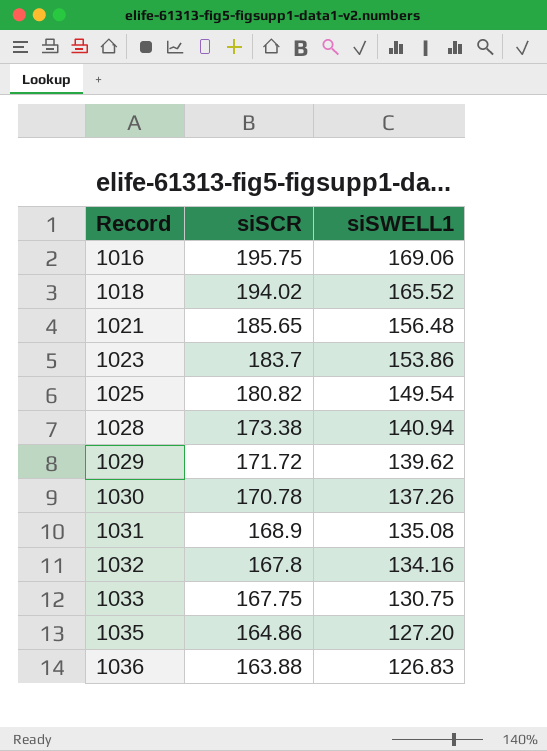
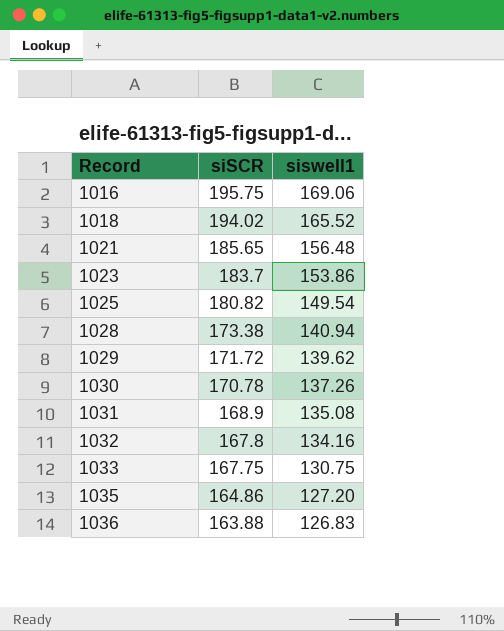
column name: siSWELL1 -> siswell1

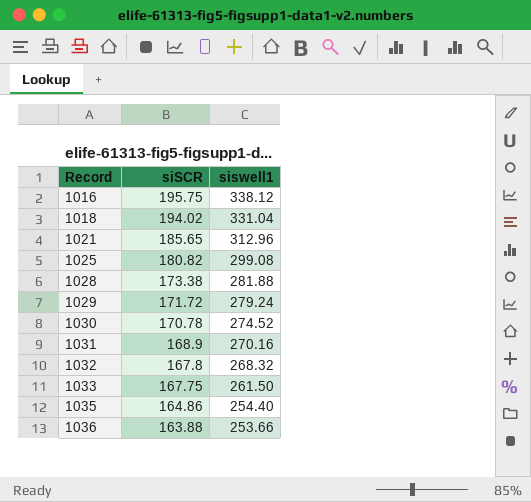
row 1023: 183.7 | 153.86 -> none
1016 | siswell1: 169.06 -> 338.12
1018 | siswell1: 165.52 -> 331.04
1021 | siswell1: 156.48 -> 312.96
1025 | siswell1: 149.54 -> 299.08
1028 | siswell1: 140.94 -> 281.88
1029 | siswell1: 139.62 -> 279.24
1030 | siswell1: 137.26 -> 274.52
1031 | siswell1: 135.08 -> 270.16
1032 | siswell1: 134.16 -> 268.32
1033 | siswell1: 130.75 -> 261.50
1035 | siswell1: 127.20 -> 254.40
1036 | siswell1: 126.83 -> 253.66

